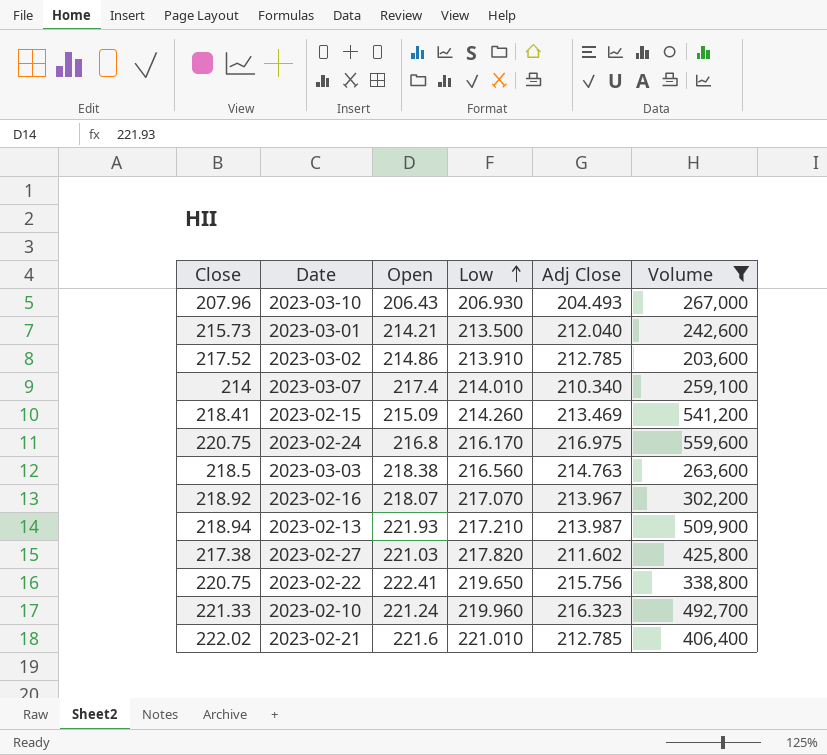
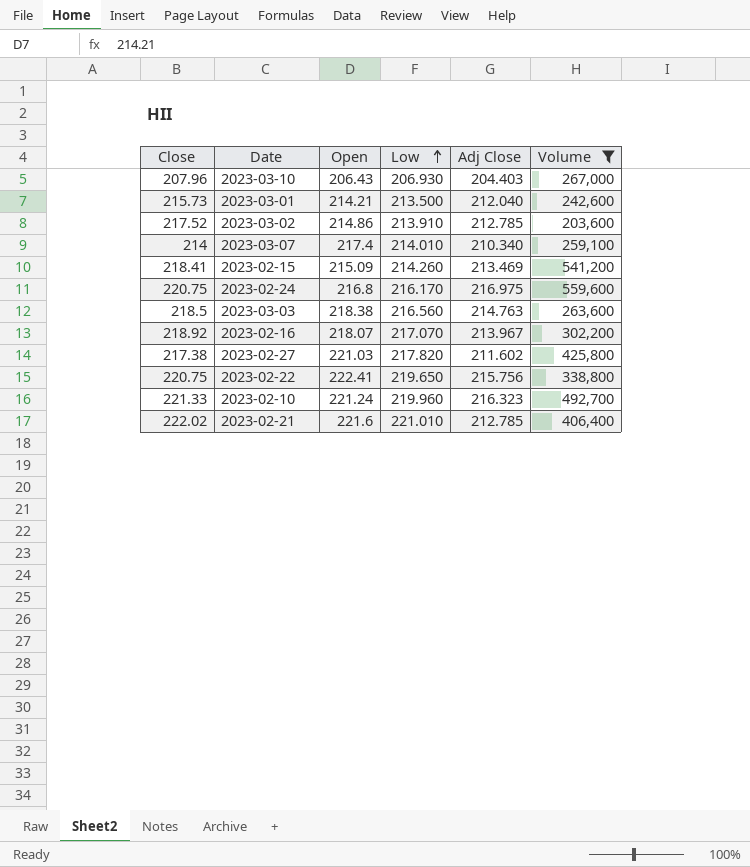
row 2023-02-13: 218.94 | 221.93 | 217.210 | 213.987 | 509,900 -> none
2023-03-10 | Adj Close: 204.493 -> 204.403

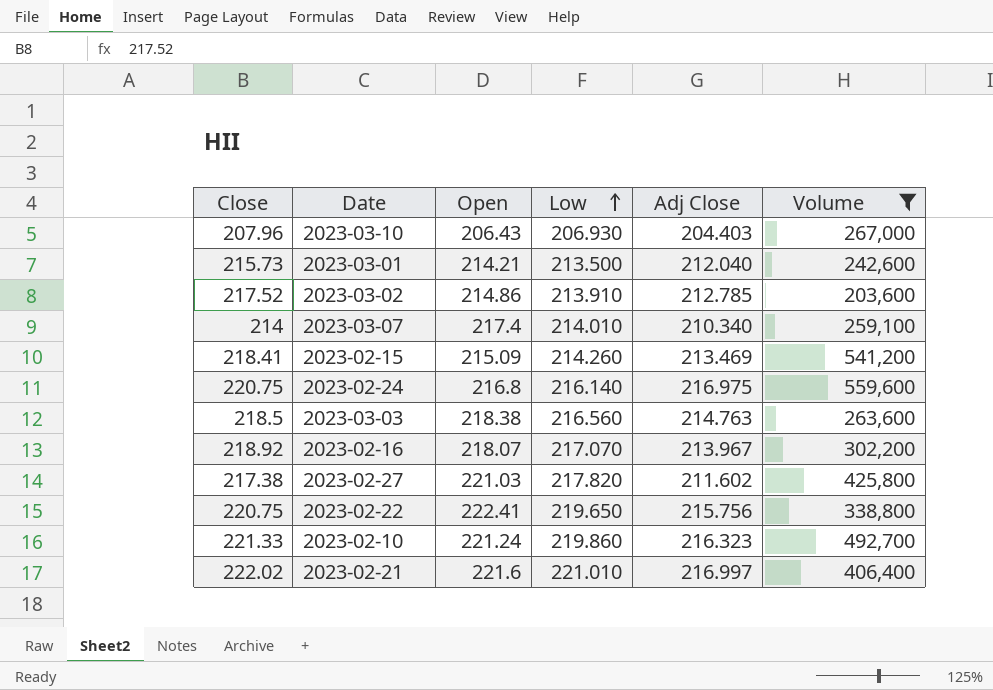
2023-02-24 | Low: 216.170 -> 216.140
2023-02-10 | Low: 219.960 -> 219.860
2023-02-21 | Adj Close: 212.785 -> 216.997

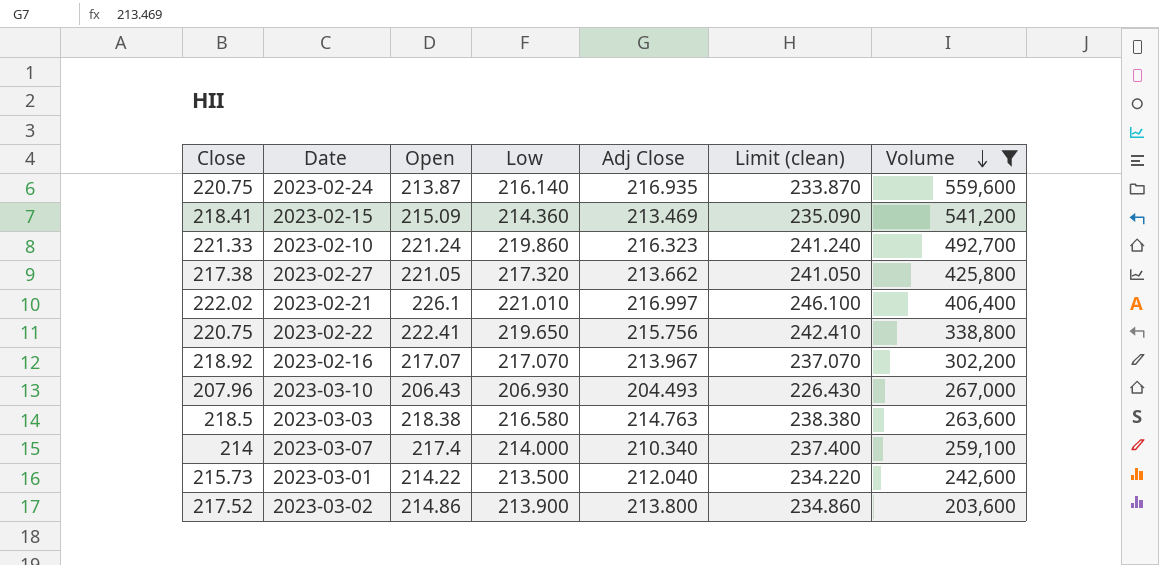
row order: Low ascending -> Volume descending
column Limit (clean) | formula: none -> [Open] + 20
2023-02-24 | Open: 216.8 -> 213.87
2023-02-24 | Adj Close: 216.975 -> 216.935
2023-02-15 | Low: 214.260 -> 214.360
2023-02-27 | Open: 221.03 -> 221.05
2023-02-27 | Low: 217.820 -> 217.320
2023-02-27 | Adj Close: 211.602 -> 213.662
2023-02-21 | Open: 221.6 -> 226.1
2023-02-16 | Open: 218.07 -> 217.07
2023-03-10 | Adj Close: 204.403 -> 204.493
2023-03-03 | Low: 216.560 -> 216.580
2023-03-07 | Low: 214.010 -> 214.000
2023-03-01 | Open: 214.21 -> 214.22
2023-03-02 | Low: 213.910 -> 213.900
2023-03-02 | Adj Close: 212.785 -> 213.800

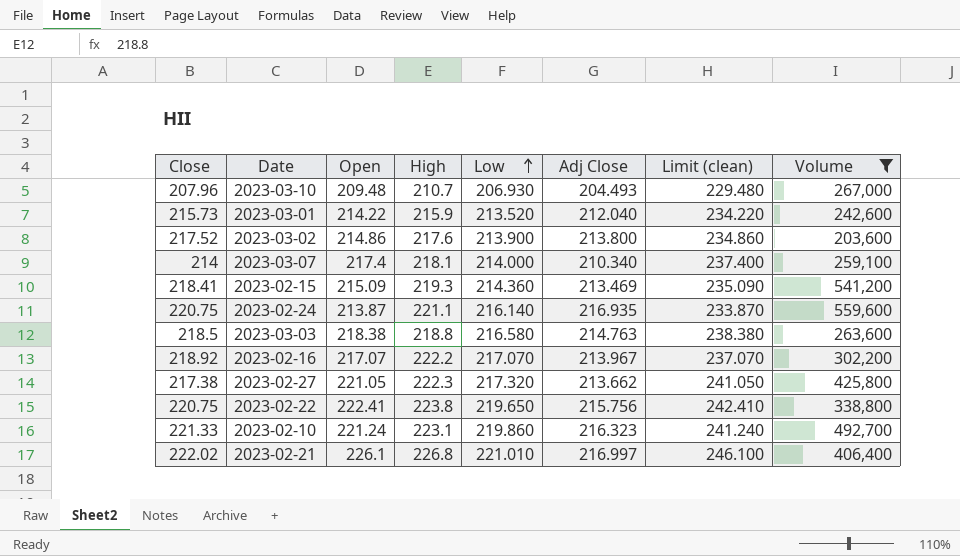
row order: Volume descending -> Low ascending
column High | position: none -> 4
2023-03-10 | Open: 206.43 -> 209.48
2023-03-10 | Limit (clean): 226.430 -> 229.480
2023-03-01 | Low: 213.500 -> 213.520

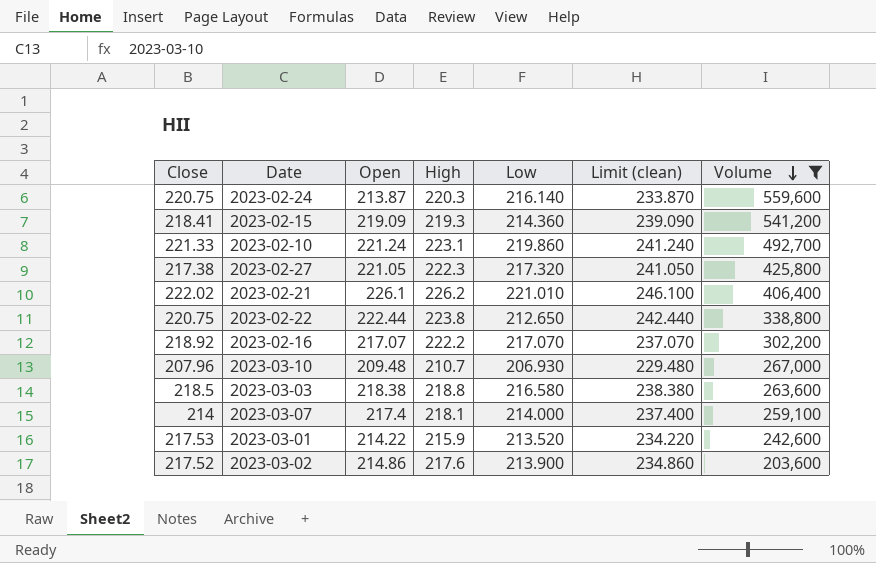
row order: Low ascending -> Volume descending
column Adj Close | position: 6 -> none
2023-02-24 | High: 221.1 -> 220.3
2023-02-15 | Open: 215.09 -> 219.09
2023-02-15 | Limit (clean): 235.090 -> 239.090
2023-02-21 | High: 226.8 -> 226.2
2023-02-22 | Open: 222.41 -> 222.44
2023-02-22 | Low: 219.650 -> 212.650
2023-02-22 | Limit (clean): 242.410 -> 242.440
2023-03-01 | Close: 215.73 -> 217.53

